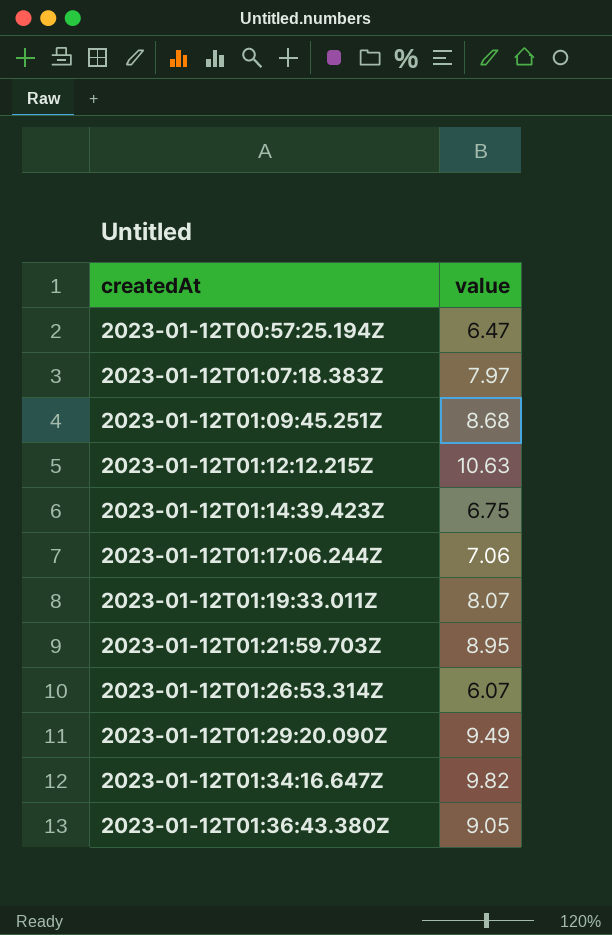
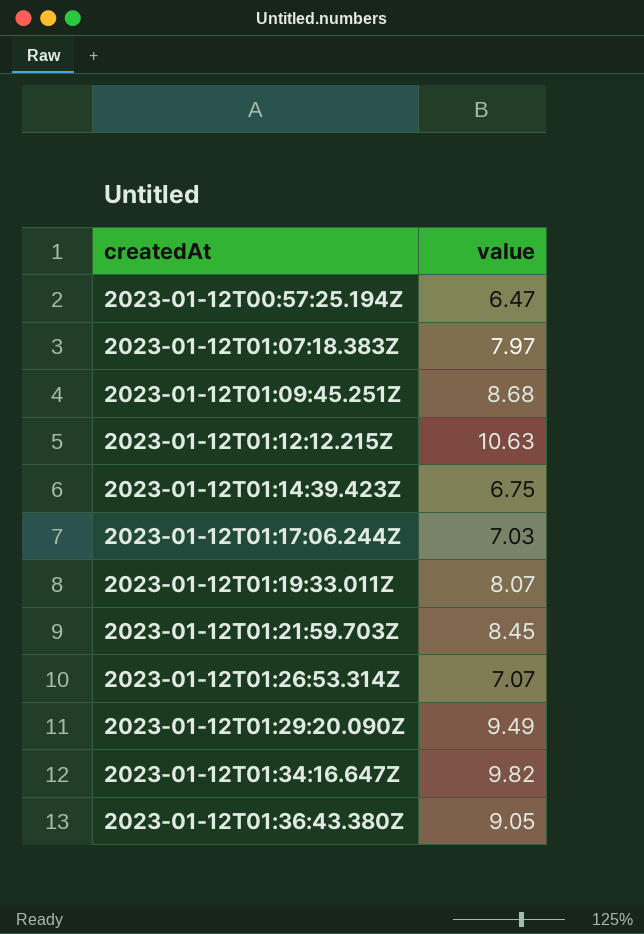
2023-01-12T01:17:06.244Z | value: 7.06 -> 7.03
2023-01-12T01:21:59.703Z | value: 8.95 -> 8.45
2023-01-12T01:26:53.314Z | value: 6.07 -> 7.07

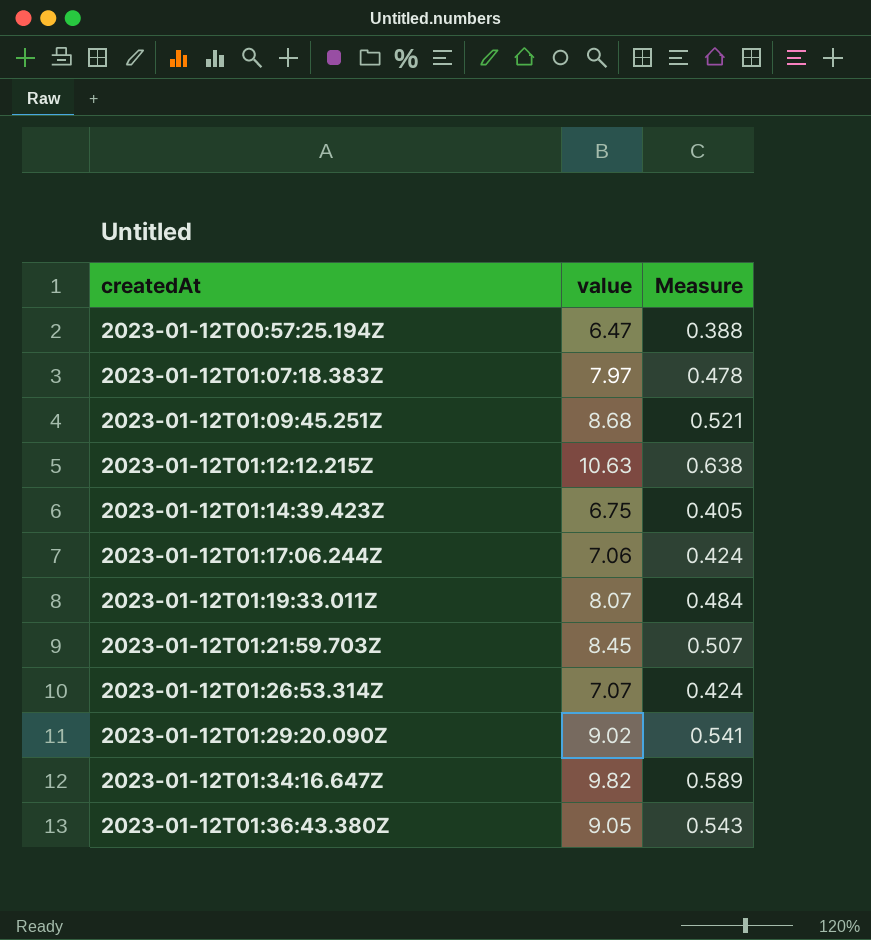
column Measure | formula: none -> [value] * 0.06
2023-01-12T01:17:06.244Z | value: 7.03 -> 7.06
2023-01-12T01:29:20.090Z | value: 9.49 -> 9.02

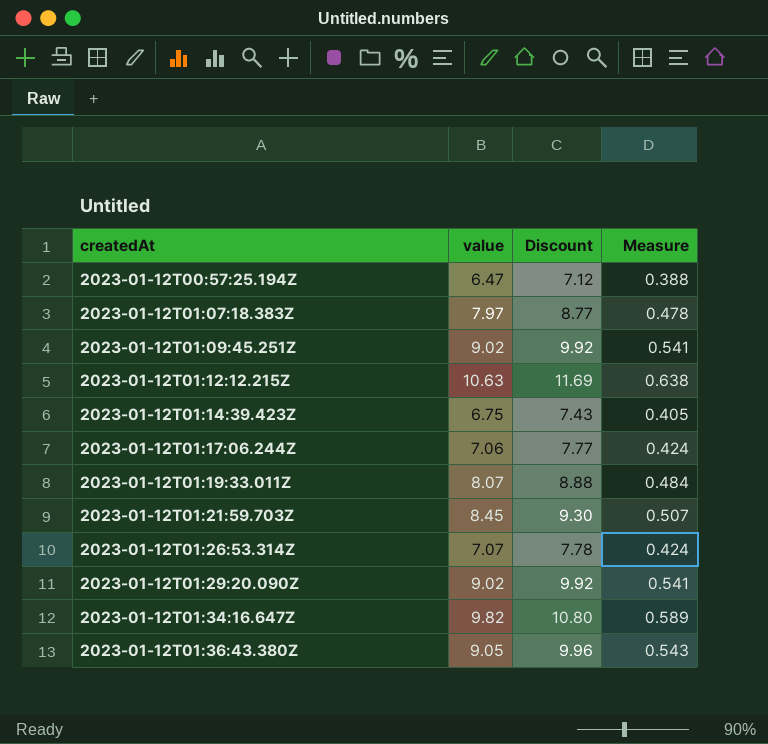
column Discount | formula: none -> [value] * 1.1
2023-01-12T01:09:45.251Z | value: 8.68 -> 9.02
2023-01-12T01:09:45.251Z | Measure: 0.521 -> 0.541

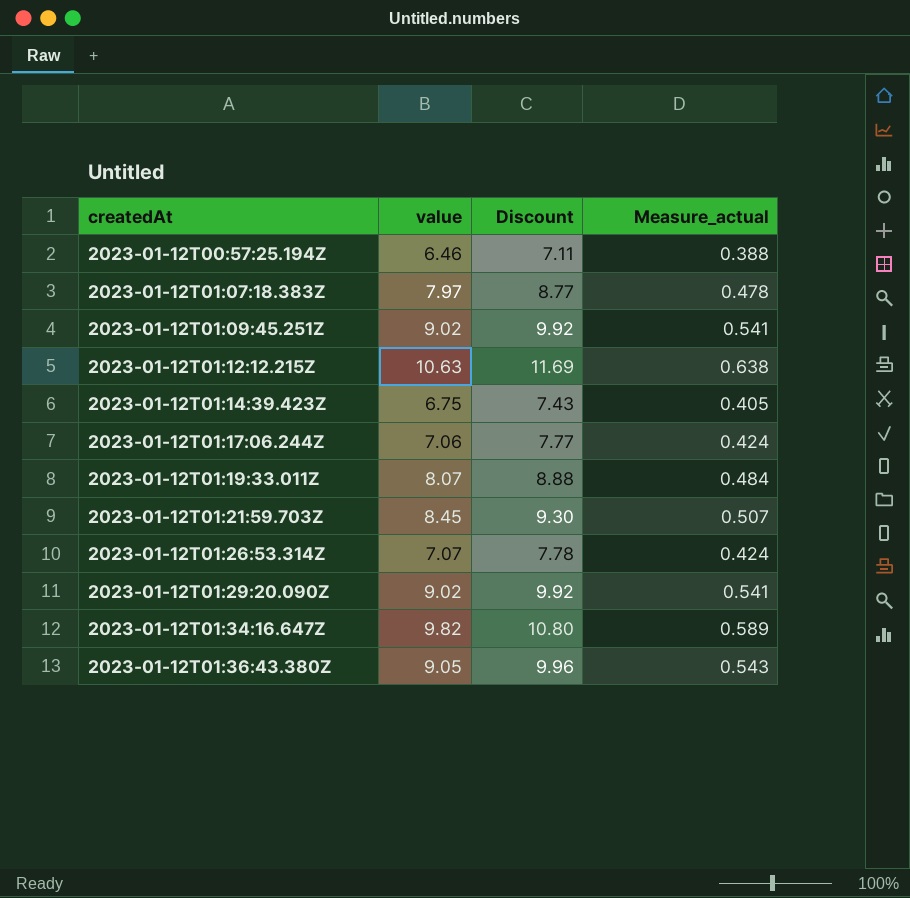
column name: Measure -> Measure_actual
2023-01-12T00:57:25.194Z | value: 6.47 -> 6.46
2023-01-12T00:57:25.194Z | Discount: 7.12 -> 7.11

